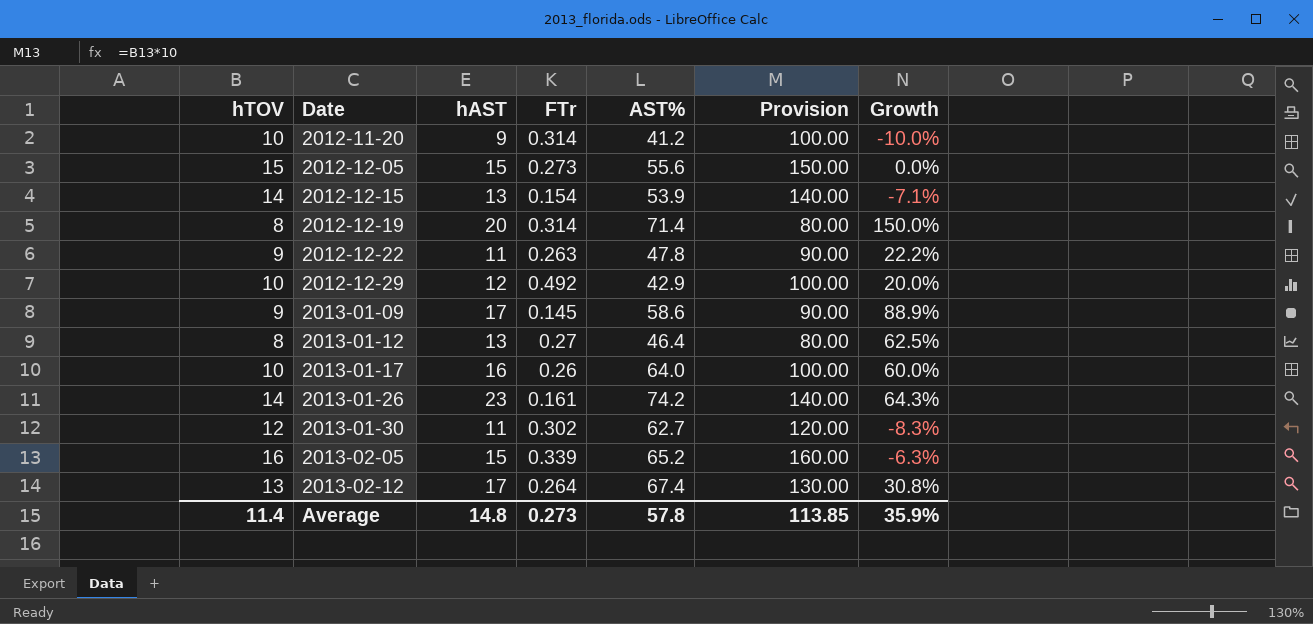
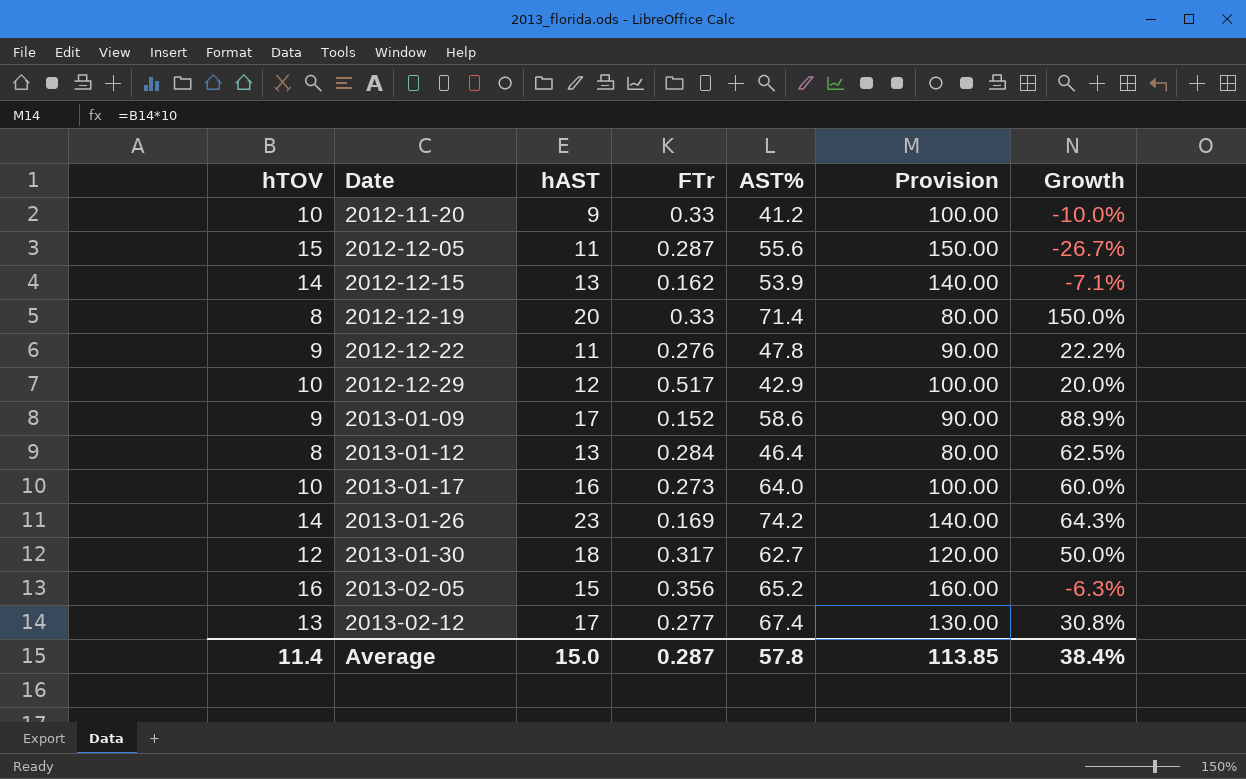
2012-11-20 | FTr: 0.314 -> 0.33
2012-12-05 | hAST: 15 -> 11
2012-12-05 | FTr: 0.273 -> 0.287
2012-12-05 | Growth: 0.0% -> -26.7%
2012-12-15 | FTr: 0.154 -> 0.162
2012-12-19 | FTr: 0.314 -> 0.33
2012-12-22 | FTr: 0.263 -> 0.276
2012-12-29 | FTr: 0.492 -> 0.517
2013-01-09 | FTr: 0.145 -> 0.152
2013-01-12 | FTr: 0.27 -> 0.284
2013-01-17 | FTr: 0.26 -> 0.273
2013-01-26 | FTr: 0.161 -> 0.169
2013-01-30 | hAST: 11 -> 18
2013-01-30 | FTr: 0.302 -> 0.317
2013-01-30 | Growth: -8.3% -> 50.0%
2013-02-05 | FTr: 0.339 -> 0.356
2013-02-12 | FTr: 0.264 -> 0.277
Average | hAST: 14.8 -> 15.0
Average | FTr: 0.273 -> 0.287
Average | Growth: 35.9% -> 38.4%

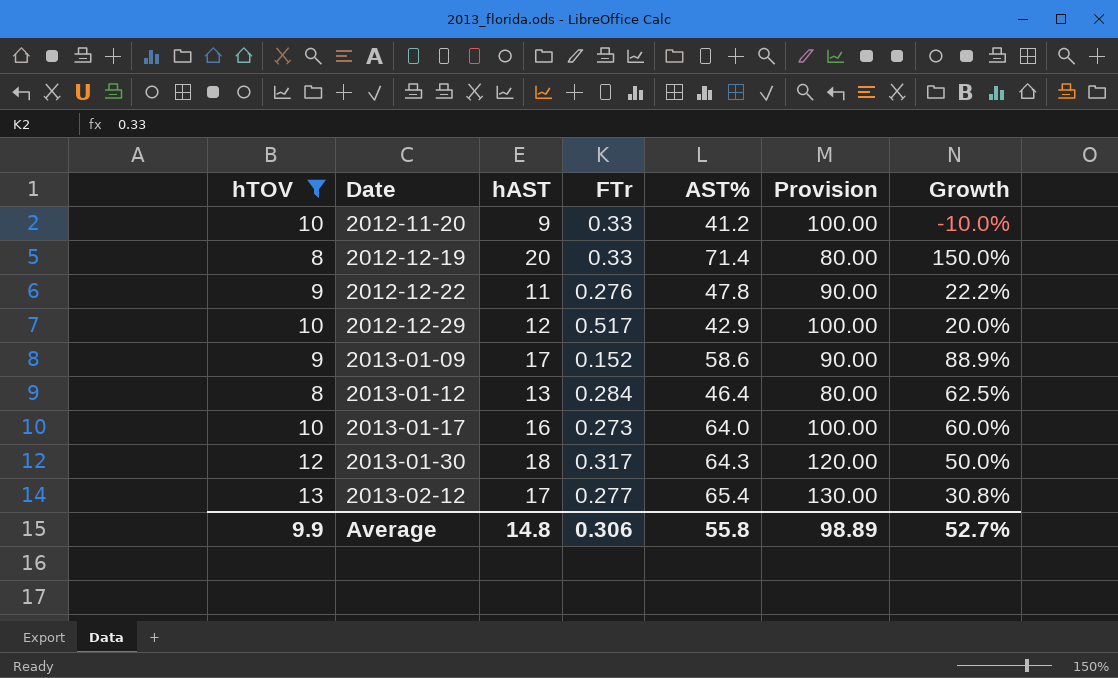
filter: none -> hTOV <= 13
2013-01-30 | AST%: 62.7 -> 64.3
2013-02-12 | AST%: 67.4 -> 65.4
Average | hTOV: 11.4 -> 9.9
Average | hAST: 15.0 -> 14.8
Average | FTr: 0.287 -> 0.306
Average | AST%: 57.8 -> 55.8
Average | Provision: 113.85 -> 98.89
Average | Growth: 38.4% -> 52.7%

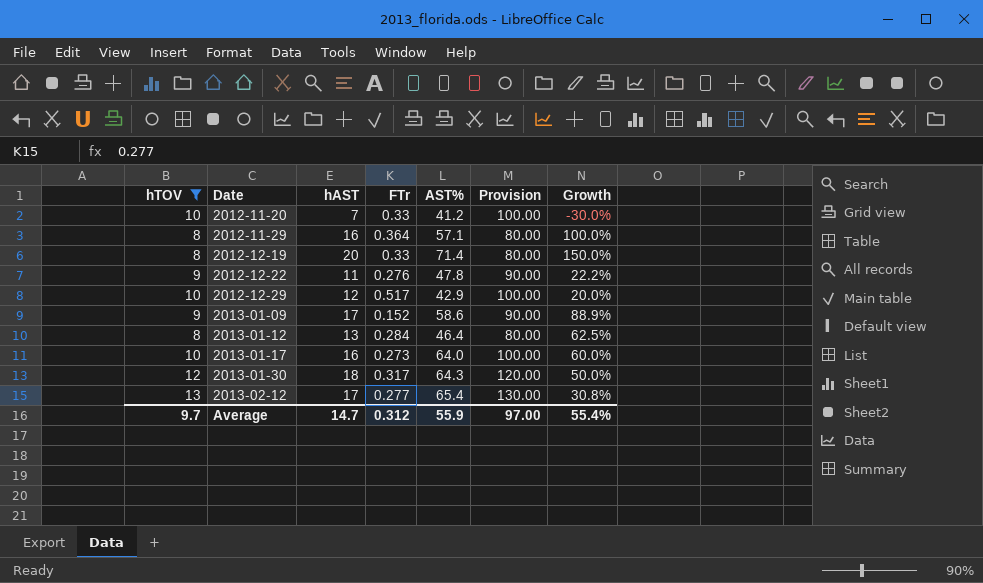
2012-11-20 | hAST: 9 -> 7
2012-11-20 | Growth: -10.0% -> -30.0%
row 2012-11-29: none -> 8 | 16 | 0.364 | 57.1 | 80.00 | 100.0%
Average | hTOV: 9.9 -> 9.7
Average | hAST: 14.8 -> 14.7
Average | FTr: 0.306 -> 0.312
Average | AST%: 55.8 -> 55.9
Average | Provision: 98.89 -> 97.00
Average | Growth: 52.7% -> 55.4%

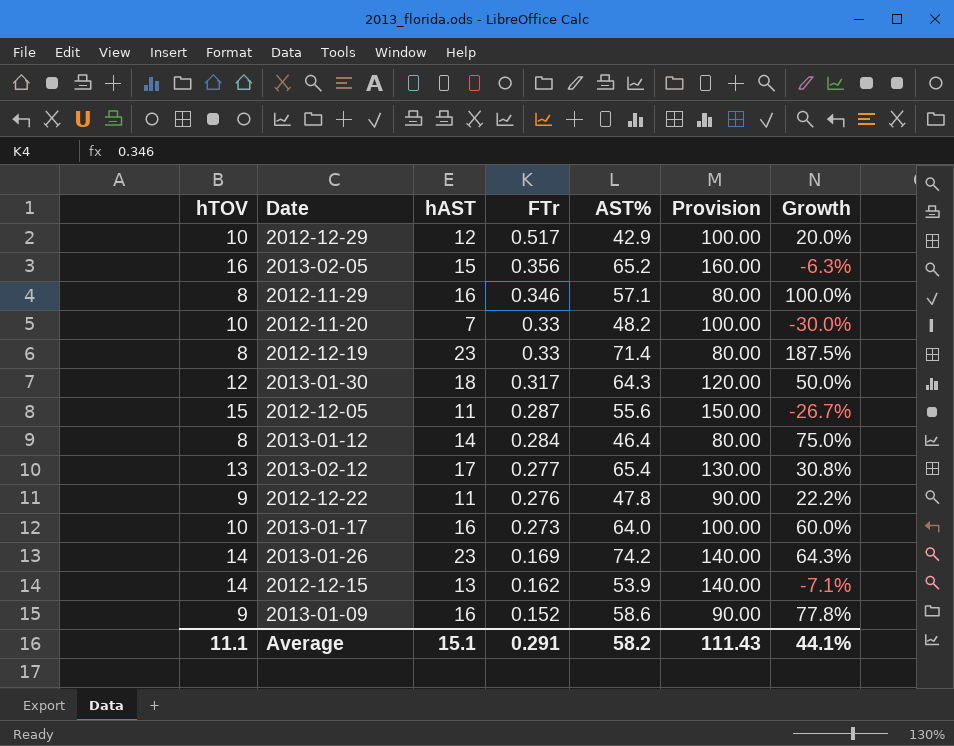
filter: hTOV <= 13 -> none
row order: Date ascending -> FTr descending
2012-11-29 | FTr: 0.364 -> 0.346
2012-11-20 | AST%: 41.2 -> 48.2
2012-12-19 | hAST: 20 -> 23
2012-12-19 | Growth: 150.0% -> 187.5%
2013-01-12 | hAST: 13 -> 14
2013-01-12 | Growth: 62.5% -> 75.0%
2013-01-09 | hAST: 17 -> 16
2013-01-09 | Growth: 88.9% -> 77.8%
Average | hTOV: 9.7 -> 11.1
Average | hAST: 14.7 -> 15.1
Average | FTr: 0.312 -> 0.291
Average | AST%: 55.9 -> 58.2
Average | Provision: 97.00 -> 111.43
Average | Growth: 55.4% -> 44.1%

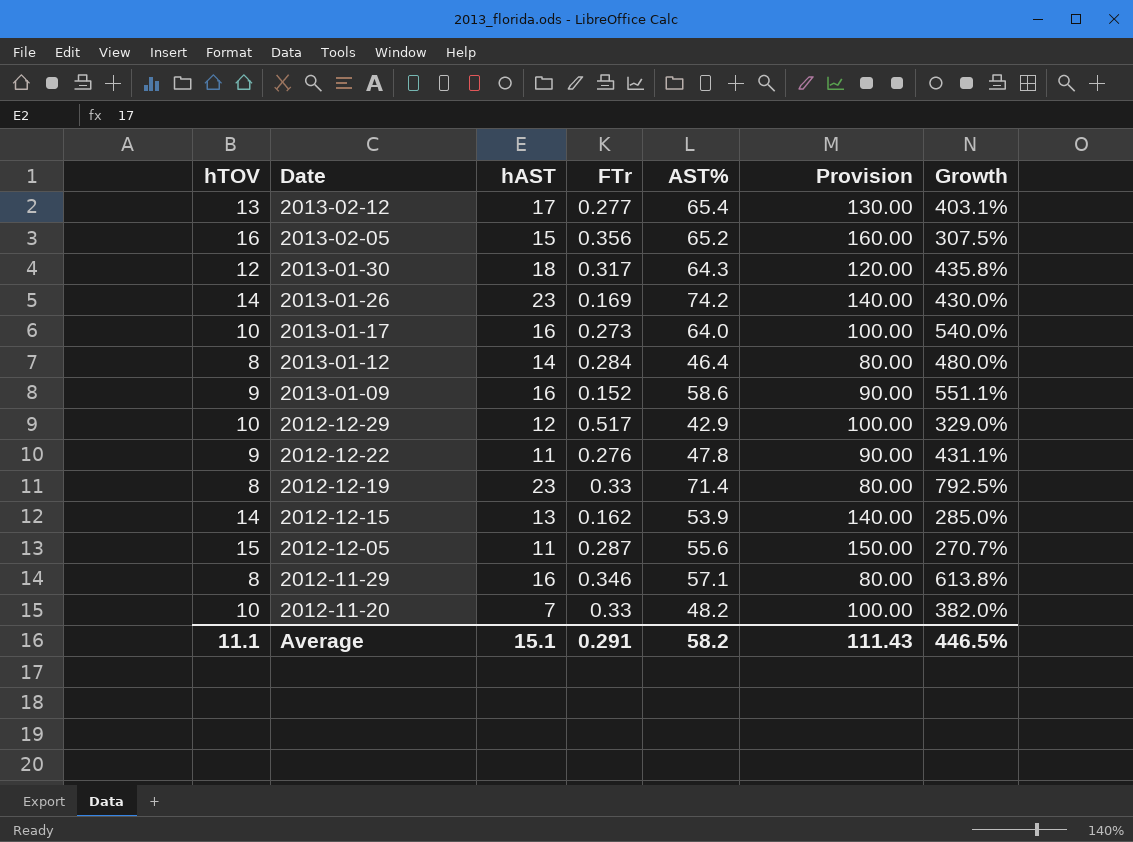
row order: FTr descending -> Date descending
column Growth | formula: ([hAST] - [hTOV]) / [hTOV] -> ([AST%] - [hTOV]) / [hTOV]
Average | Growth: 44.1% -> 446.5%

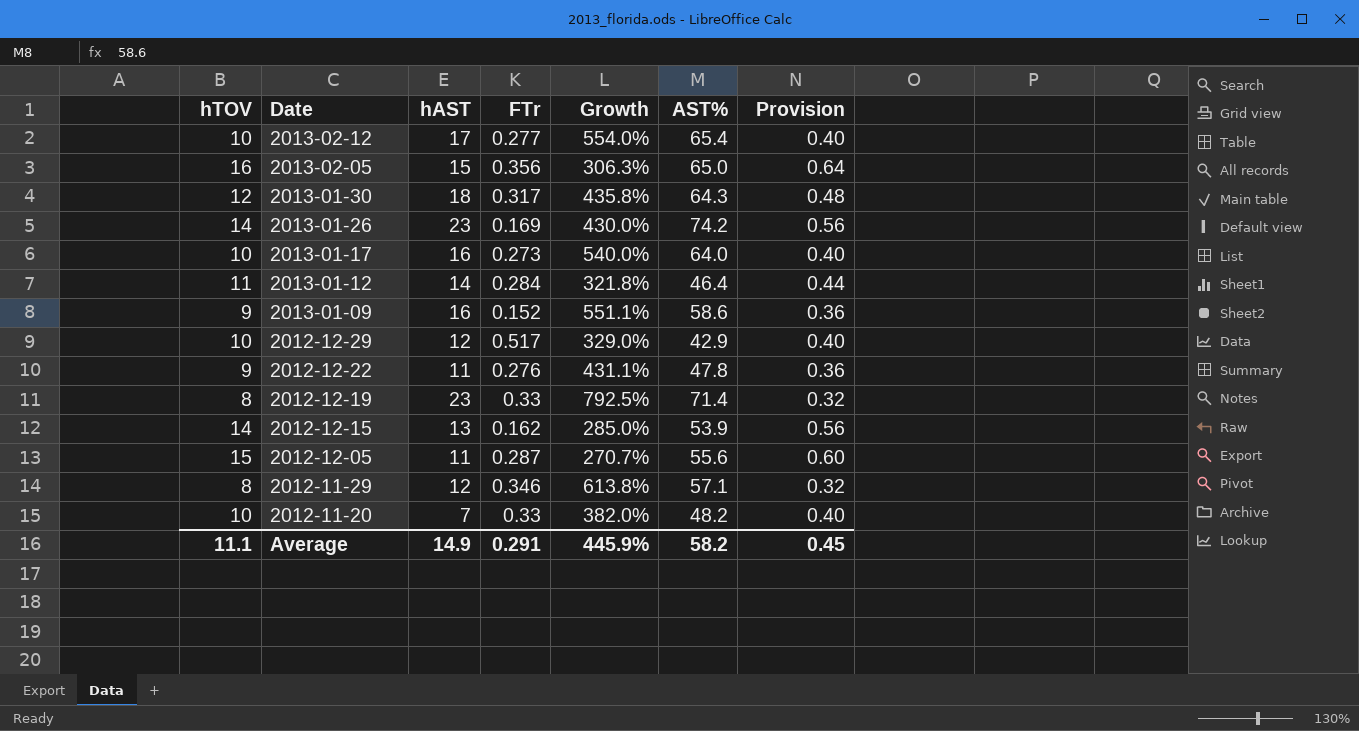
column Growth | position: 7 -> 5
column Provision | formula: [hTOV] * 10 -> [hTOV] * 0.04
2013-02-12 | hTOV: 13 -> 10
2013-02-12 | Growth: 403.1% -> 554.0%
2013-02-05 | Growth: 307.5% -> 306.3%
2013-02-05 | AST%: 65.2 -> 65.0
2013-01-12 | hTOV: 8 -> 11
2013-01-12 | Growth: 480.0% -> 321.8%
2012-11-29 | hAST: 16 -> 12
Average | hAST: 15.1 -> 14.9
Average | Growth: 446.5% -> 445.9%
Average | Provision: 111.43 -> 0.45

